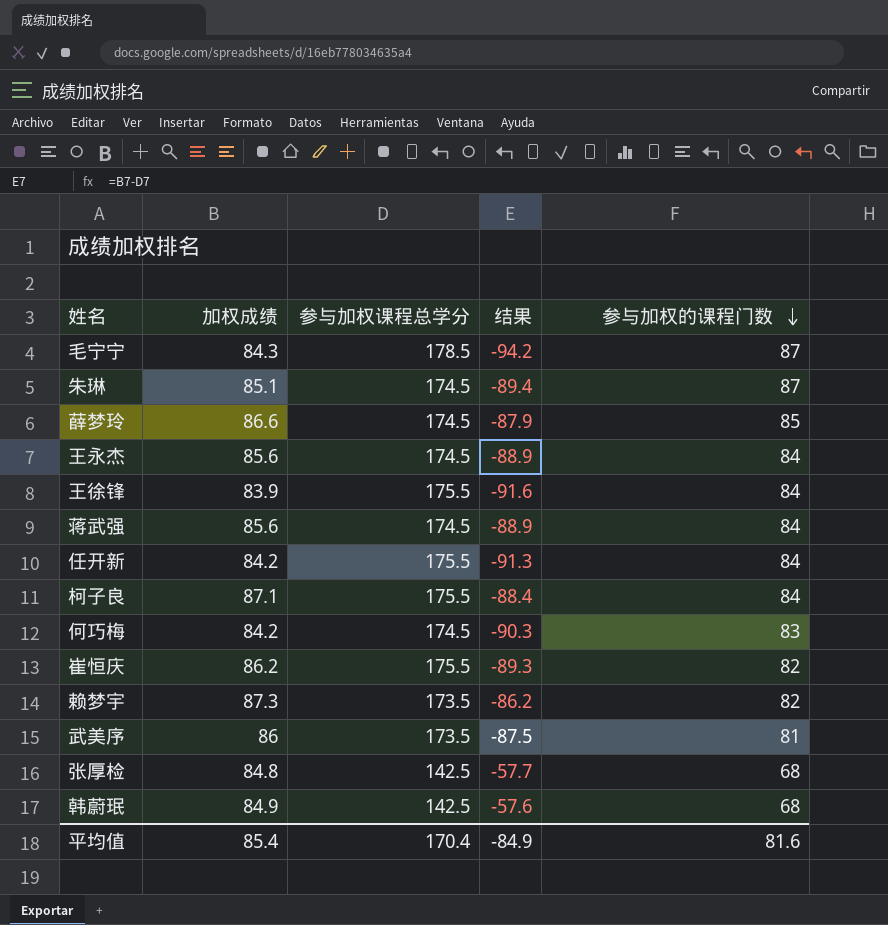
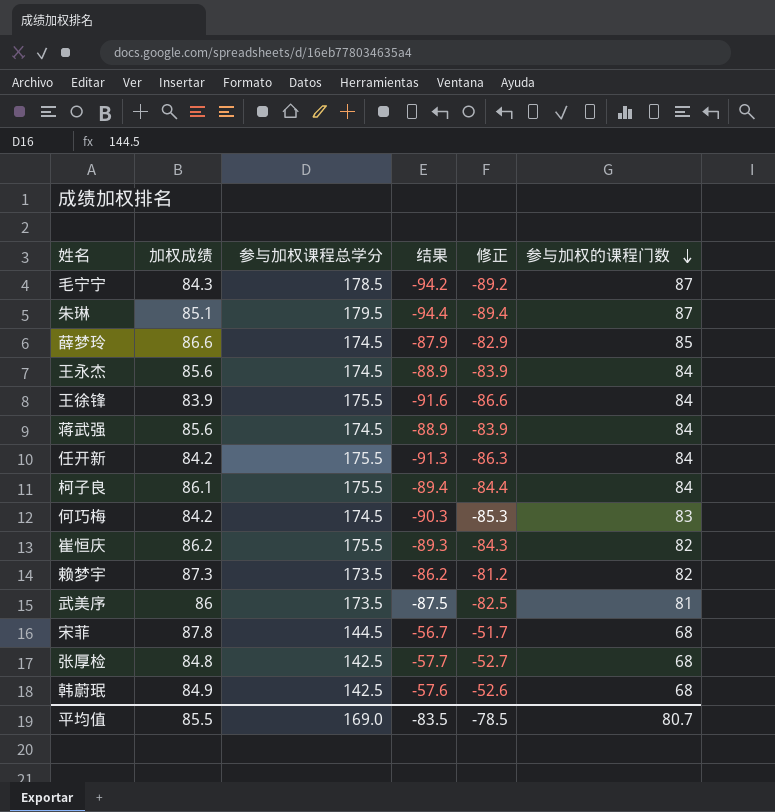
column 修正 | formula: none -> [结果] + 5
朱琳 | 参与加权课程总学分: 174.5 -> 179.5
朱琳 | 结果: -89.4 -> -94.4
柯子良 | 加权成绩: 87.1 -> 86.1
柯子良 | 结果: -88.4 -> -89.4
row 宋菲: none -> 87.8 | 144.5 | -56.7 | -51.7 | 68
平均值 | 加权成绩: 85.4 -> 85.5
平均值 | 参与加权课程总学分: 170.4 -> 169.0
平均值 | 结果: -84.9 -> -83.5
平均值 | 参与加权的课程门数: 81.6 -> 80.7

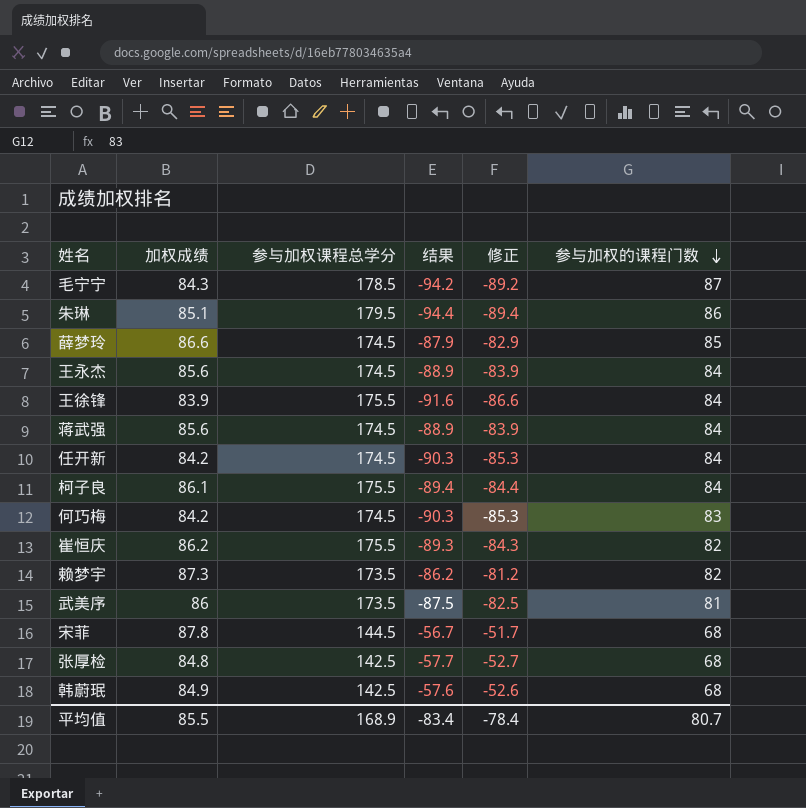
朱琳 | 参与加权的课程门数: 87 -> 86
任开新 | 参与加权课程总学分: 175.5 -> 174.5
任开新 | 结果: -91.3 -> -90.3
任开新 | 修正: -86.3 -> -85.3
平均值 | 参与加权课程总学分: 169.0 -> 168.9
平均值 | 结果: -83.5 -> -83.4
平均值 | 修正: -78.5 -> -78.4

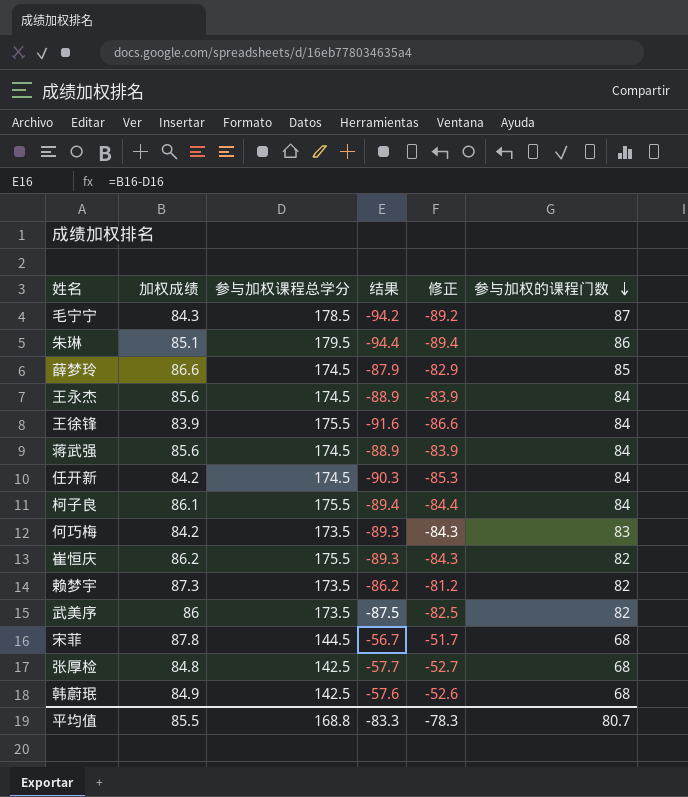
何巧梅 | 参与加权课程总学分: 174.5 -> 173.5
何巧梅 | 结果: -90.3 -> -89.3
何巧梅 | 修正: -85.3 -> -84.3
武美序 | 参与加权的课程门数: 81 -> 82
平均值 | 参与加权课程总学分: 168.9 -> 168.8
平均值 | 结果: -83.4 -> -83.3
平均值 | 修正: -78.4 -> -78.3

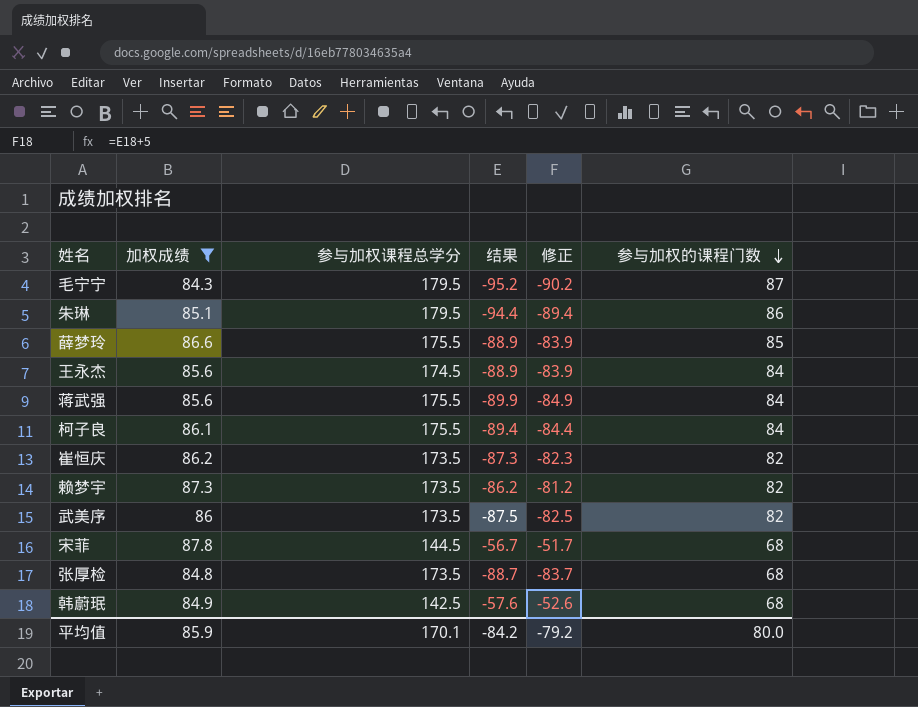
filter: none -> 加权成绩 >= 84.3
毛宁宁 | 参与加权课程总学分: 178.5 -> 179.5
毛宁宁 | 结果: -94.2 -> -95.2
毛宁宁 | 修正: -89.2 -> -90.2
薛梦玲 | 参与加权课程总学分: 174.5 -> 175.5
薛梦玲 | 结果: -87.9 -> -88.9
薛梦玲 | 修正: -82.9 -> -83.9
蒋武强 | 参与加权课程总学分: 174.5 -> 175.5
蒋武强 | 结果: -88.9 -> -89.9
蒋武强 | 修正: -83.9 -> -84.9
崔恒庆 | 参与加权课程总学分: 175.5 -> 173.5
崔恒庆 | 结果: -89.3 -> -87.3
崔恒庆 | 修正: -84.3 -> -82.3
张厚检 | 参与加权课程总学分: 142.5 -> 173.5
张厚检 | 结果: -57.7 -> -88.7
张厚检 | 修正: -52.7 -> -83.7
平均值 | 加权成绩: 85.5 -> 85.9
平均值 | 参与加权课程总学分: 168.8 -> 170.1
平均值 | 结果: -83.3 -> -84.2
平均值 | 修正: -78.3 -> -79.2
平均值 | 参与加权的课程门数: 80.7 -> 80.0

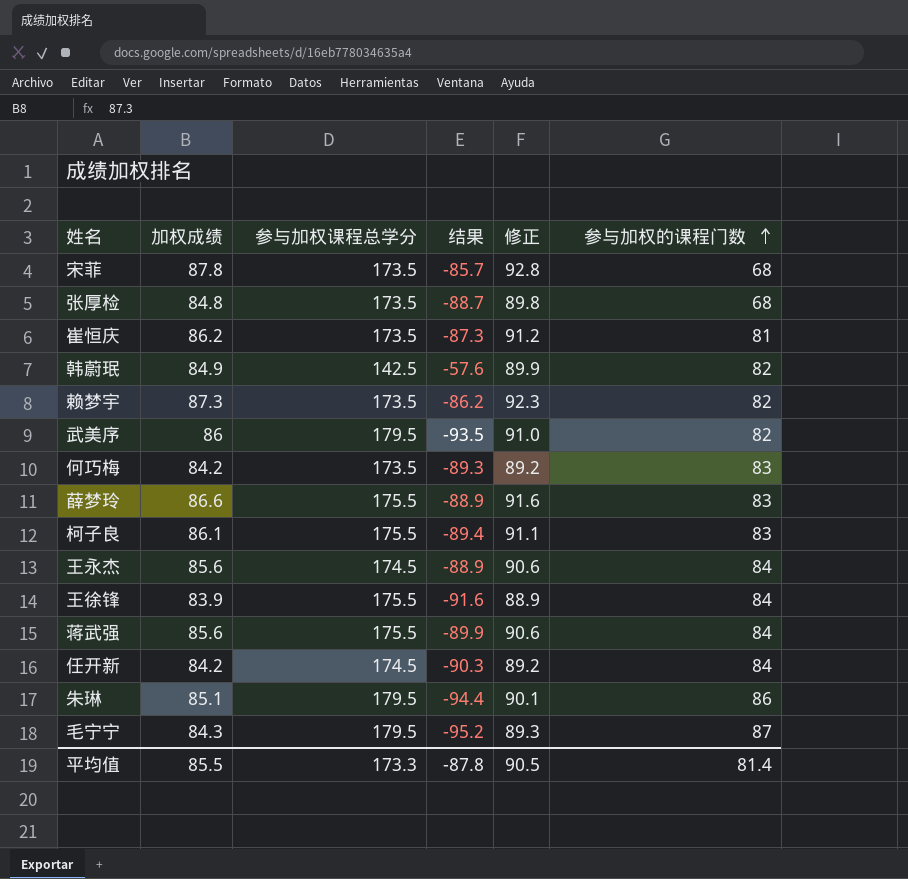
filter: 加权成绩 >= 84.3 -> none
row order: 参与加权的课程门数 descending -> 参与加权的课程门数 ascending
column 修正 | formula: [结果] + 5 -> [加权成绩] + 5
宋菲 | 参与加权课程总学分: 144.5 -> 173.5
宋菲 | 结果: -56.7 -> -85.7
崔恒庆 | 参与加权的课程门数: 82 -> 81
韩蔚珉 | 参与加权的课程门数: 68 -> 82
武美序 | 参与加权课程总学分: 173.5 -> 179.5
武美序 | 结果: -87.5 -> -93.5
薛梦玲 | 参与加权的课程门数: 85 -> 83
柯子良 | 参与加权的课程门数: 84 -> 83
平均值 | 加权成绩: 85.9 -> 85.5
平均值 | 参与加权课程总学分: 170.1 -> 173.3
平均值 | 结果: -84.2 -> -87.8
平均值 | 修正: -79.2 -> 90.5
平均值 | 参与加权的课程门数: 80.0 -> 81.4

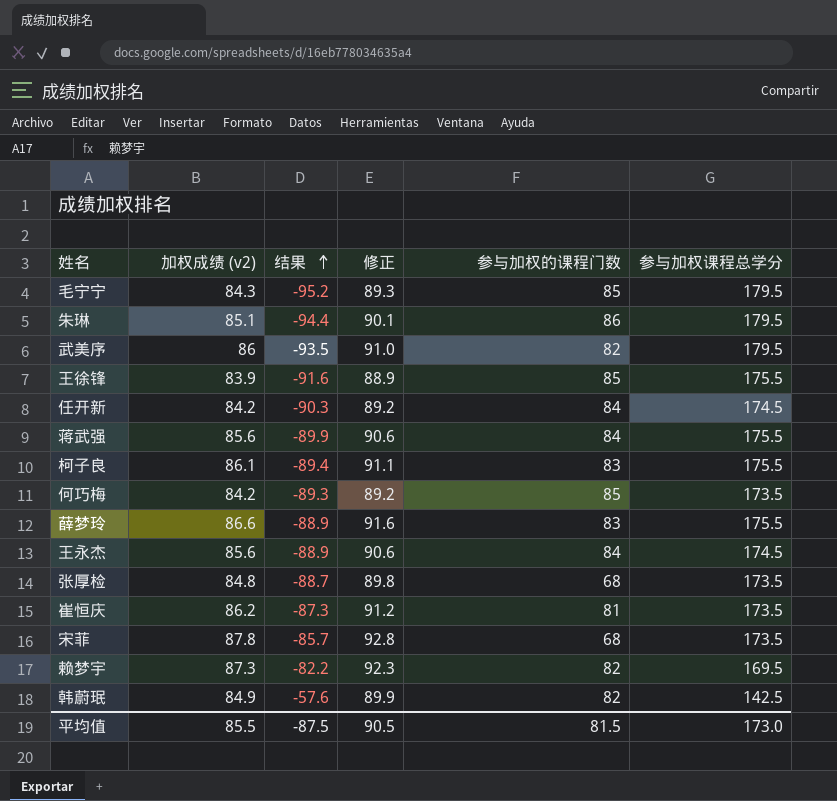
row order: 参与加权的课程门数 ascending -> 结果 ascending
column name: 加权成绩 -> 加权成绩 (v2)
column 参与加权课程总学分 | position: 3 -> 6
毛宁宁 | 参与加权的课程门数: 87 -> 85
王徐锋 | 参与加权的课程门数: 84 -> 85
何巧梅 | 参与加权的课程门数: 83 -> 85
赖梦宇 | 结果: -86.2 -> -82.2
赖梦宇 | 参与加权课程总学分: 173.5 -> 169.5
平均值 | 结果: -87.8 -> -87.5
平均值 | 参与加权的课程门数: 81.4 -> 81.5
平均值 | 参与加权课程总学分: 173.3 -> 173.0

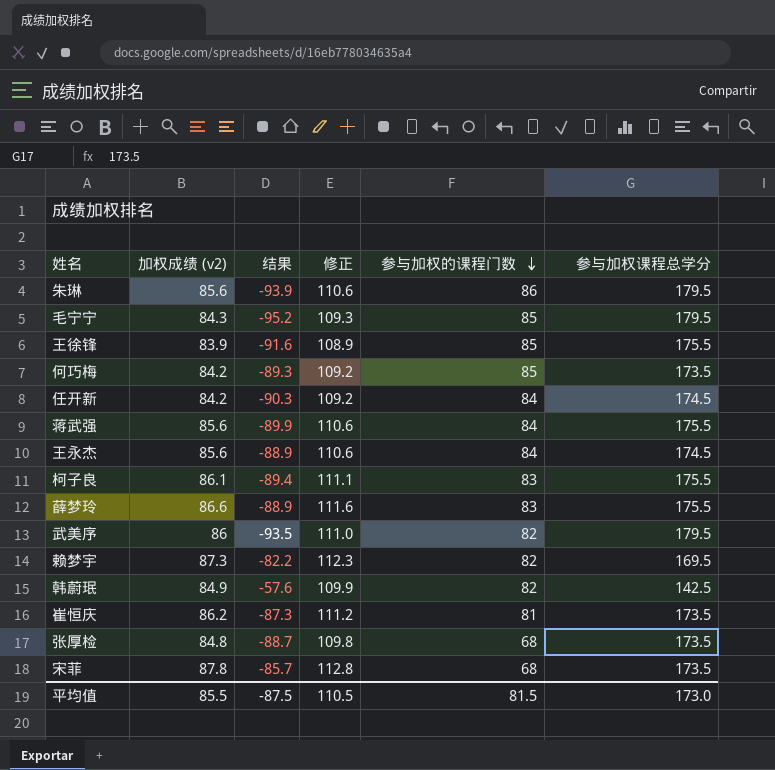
row order: 结果 ascending -> 参与加权的课程门数 descending
column 修正 | formula: [加权成绩 (v2)] + 5 -> [加权成绩 (v2)] + 25
朱琳 | 加权成绩 (v2): 85.1 -> 85.6
朱琳 | 结果: -94.4 -> -93.9
平均值 | 修正: 90.5 -> 110.5

